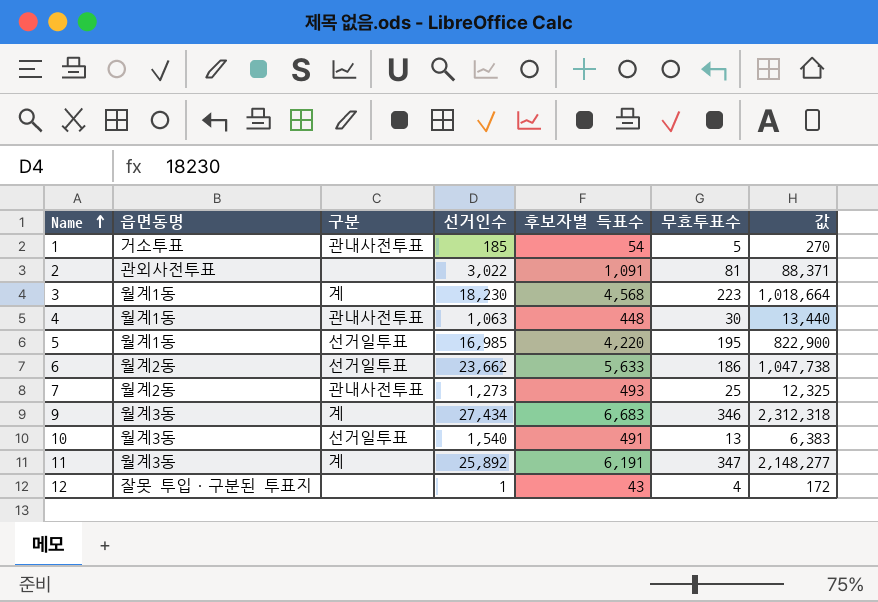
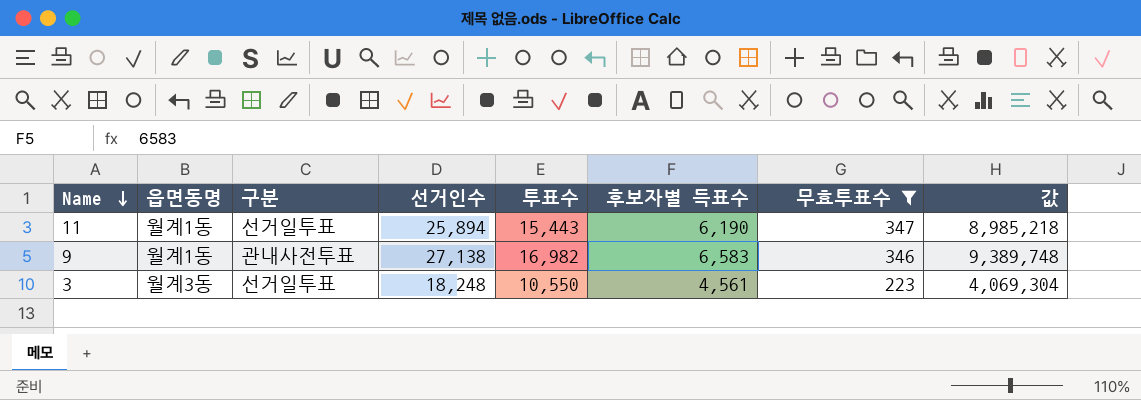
filter: none -> 무효투표수 >= 223
row order: Name ascending -> Name descending
column 투표수 | position: none -> 5
column 값 | formula: [후보자별 득표수] * [무효투표수] -> [선거인수] * [무효투표수]
11 | 읍면동명: 월계3동 -> 월계1동
11 | 구분: 계 -> 선거일투표
11 | 선거인수: 25,892 -> 25,894
11 | 후보자별 득표수: 6,191 -> 6,190
9 | 읍면동명: 월계3동 -> 월계1동
9 | 구분: 계 -> 관내사전투표
9 | 선거인수: 27,434 -> 27,138
9 | 후보자별 득표수: 6,683 -> 6,583
3 | 읍면동명: 월계1동 -> 월계3동
3 | 구분: 계 -> 선거일투표
3 | 선거인수: 18,230 -> 18,248
3 | 후보자별 득표수: 4,568 -> 4,561

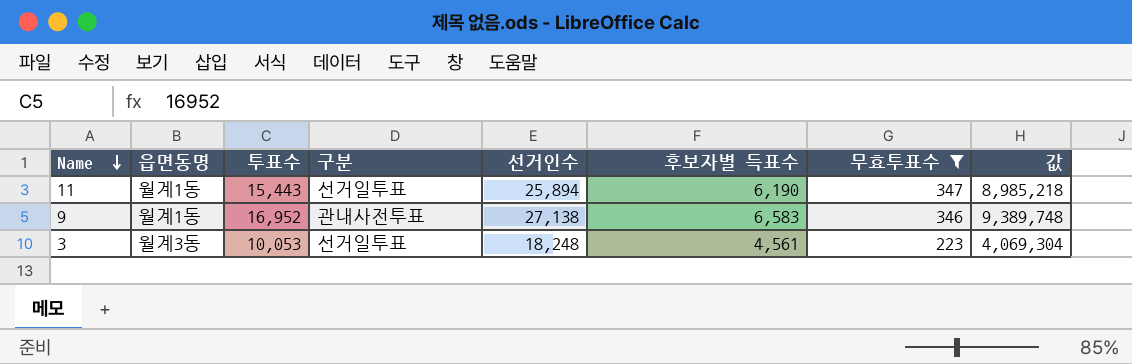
column 투표수 | position: 5 -> 3
9 | 투표수: 16,982 -> 16,952
3 | 투표수: 10,550 -> 10,053

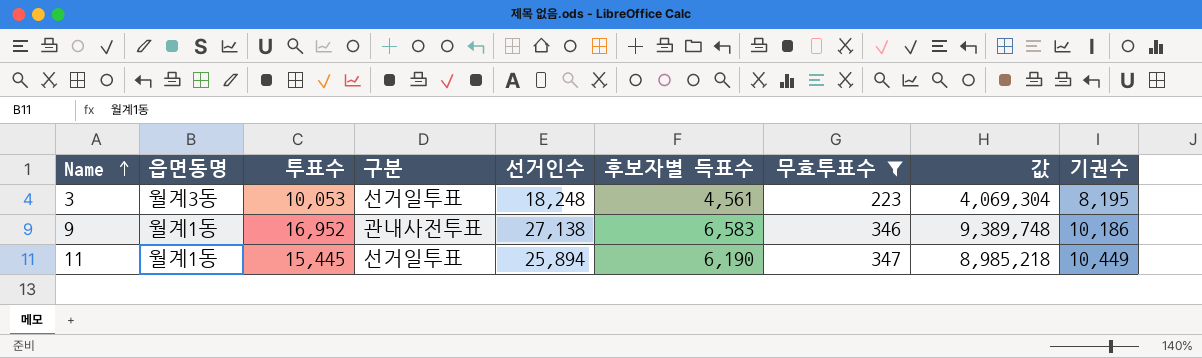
row order: Name descending -> Name ascending
column 기권수 | formula: none -> [선거인수] - [투표수]
11 | 투표수: 15,443 -> 15,445

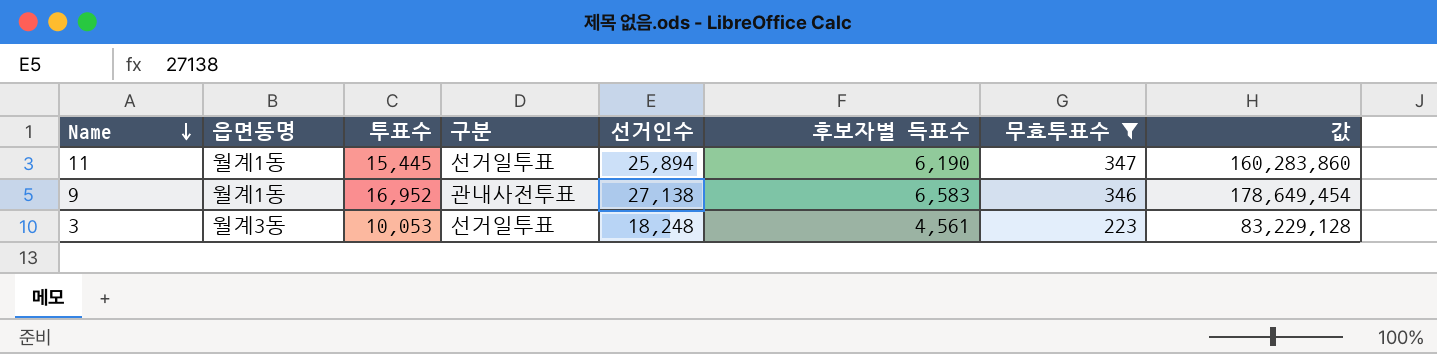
row order: Name ascending -> Name descending
column 기권수 | formula: [선거인수] - [투표수] -> none
column 값 | formula: [선거인수] * [무효투표수] -> [선거인수] * [후보자별 득표수]

